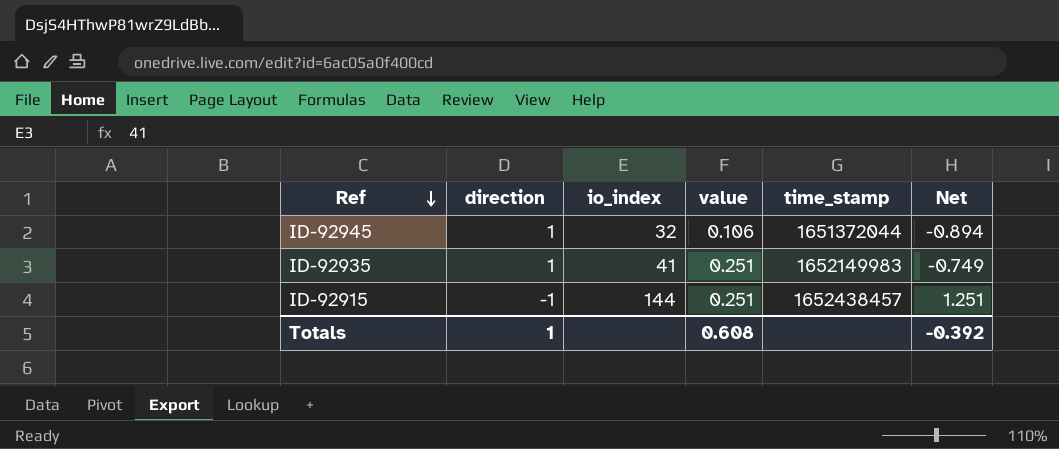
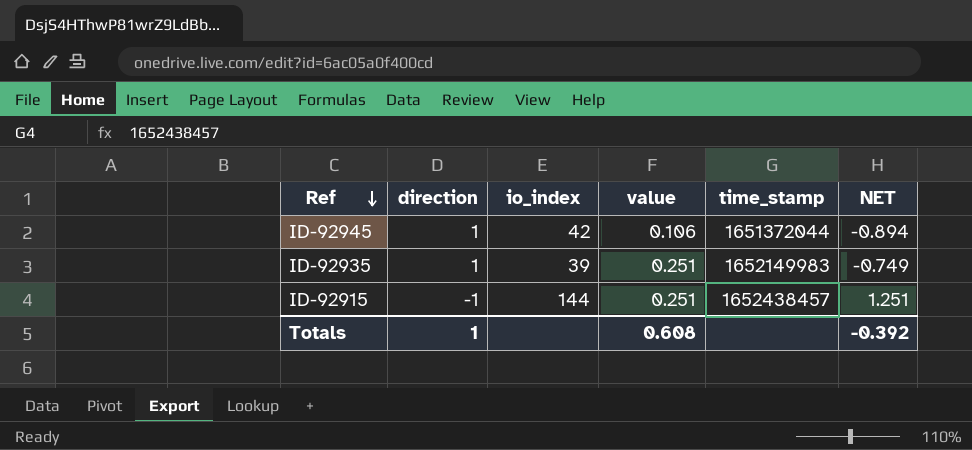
column name: Net -> NET
ID-92945 | io_index: 32 -> 42
ID-92935 | io_index: 41 -> 39

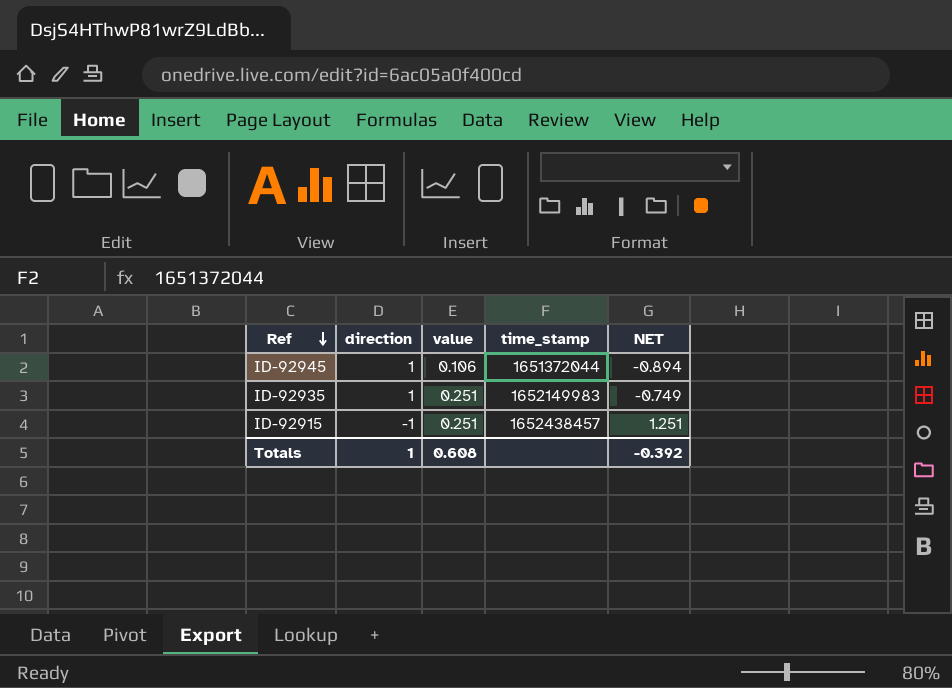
column io_index | position: 3 -> none

